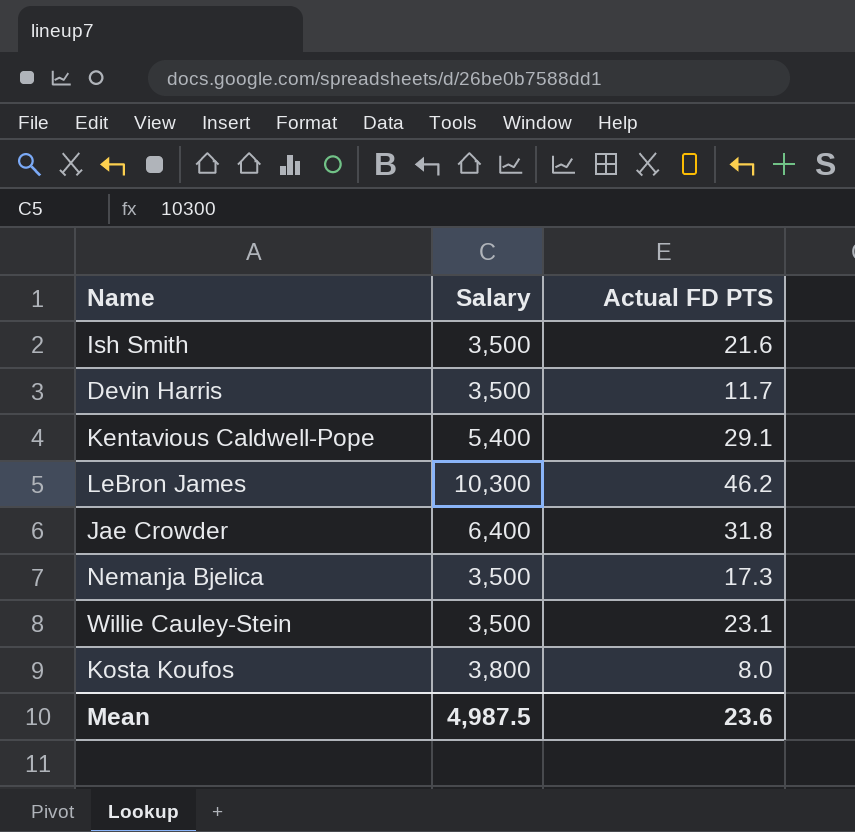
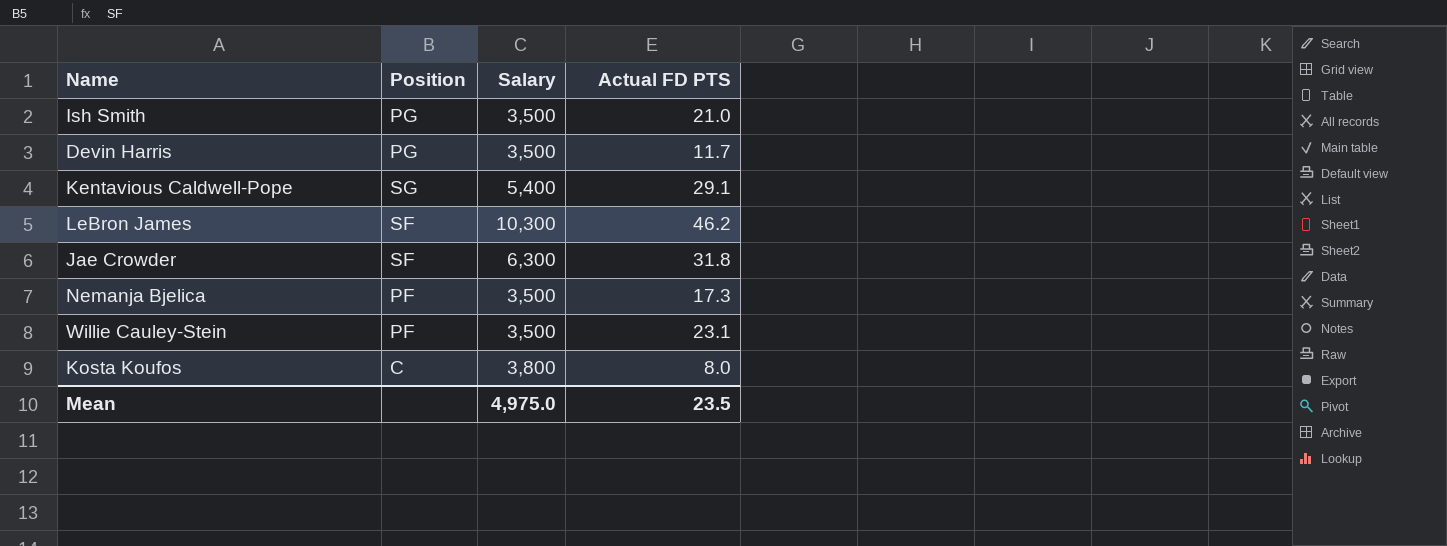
column Position | position: none -> 2
Ish Smith | Actual FD PTS: 21.6 -> 21.0
Jae Crowder | Salary: 6,400 -> 6,300
Mean | Salary: 4,987.5 -> 4,975.0
Mean | Actual FD PTS: 23.6 -> 23.5

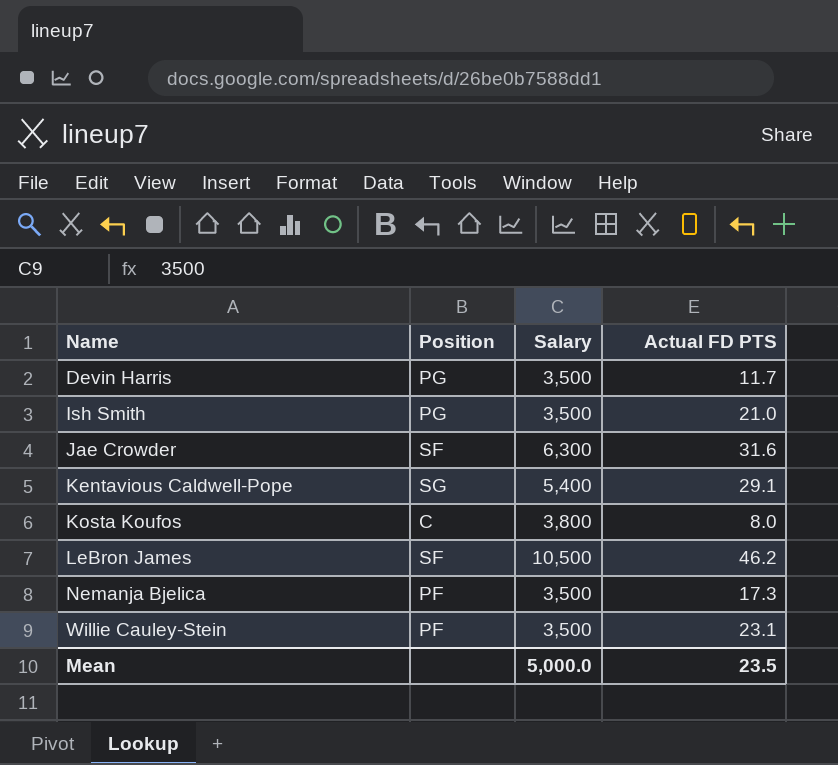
row order: none -> Name ascending
Jae Crowder | Actual FD PTS: 31.8 -> 31.6
LeBron James | Salary: 10,300 -> 10,500
Mean | Salary: 4,975.0 -> 5,000.0

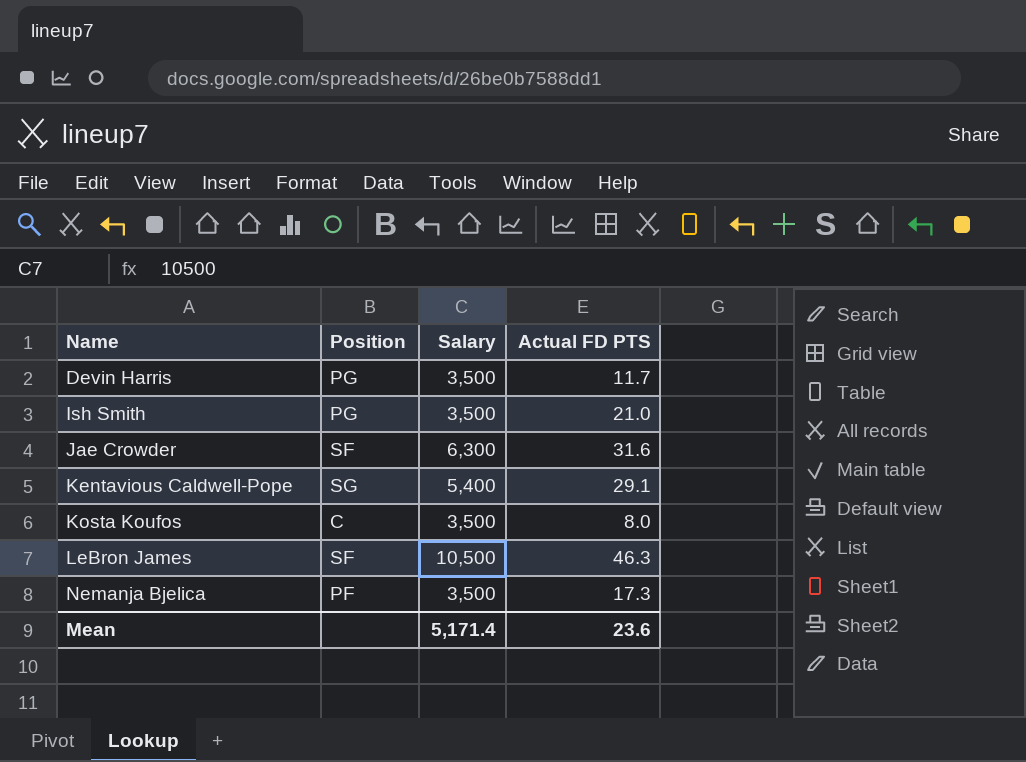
row Willie Cauley-Stein: PF | 3,500 | 23.1 -> none
Kosta Koufos | Salary: 3,800 -> 3,500
LeBron James | Actual FD PTS: 46.2 -> 46.3
Mean | Salary: 5,000.0 -> 5,171.4
Mean | Actual FD PTS: 23.5 -> 23.6

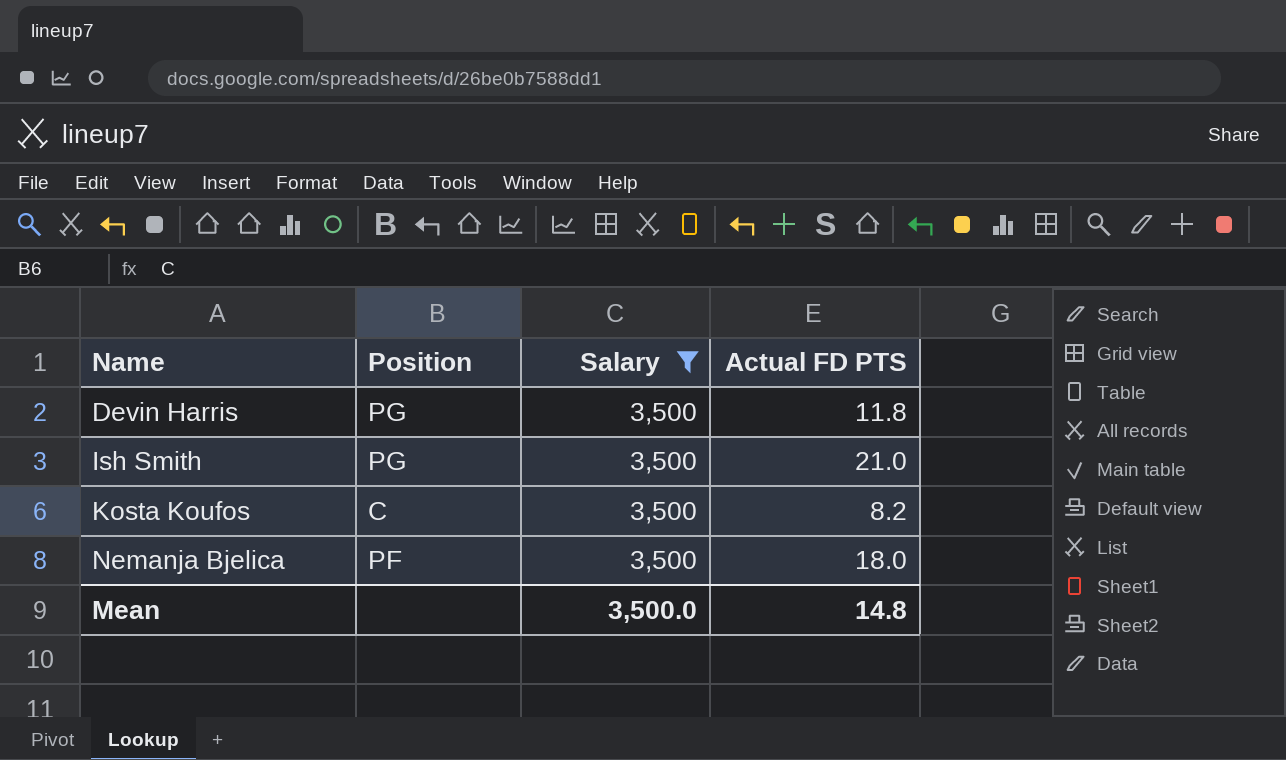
filter: none -> Salary = 3,500
Devin Harris | Actual FD PTS: 11.7 -> 11.8
Kosta Koufos | Actual FD PTS: 8.0 -> 8.2
Nemanja Bjelica | Actual FD PTS: 17.3 -> 18.0
Mean | Salary: 5,171.4 -> 3,500.0
Mean | Actual FD PTS: 23.6 -> 14.8

